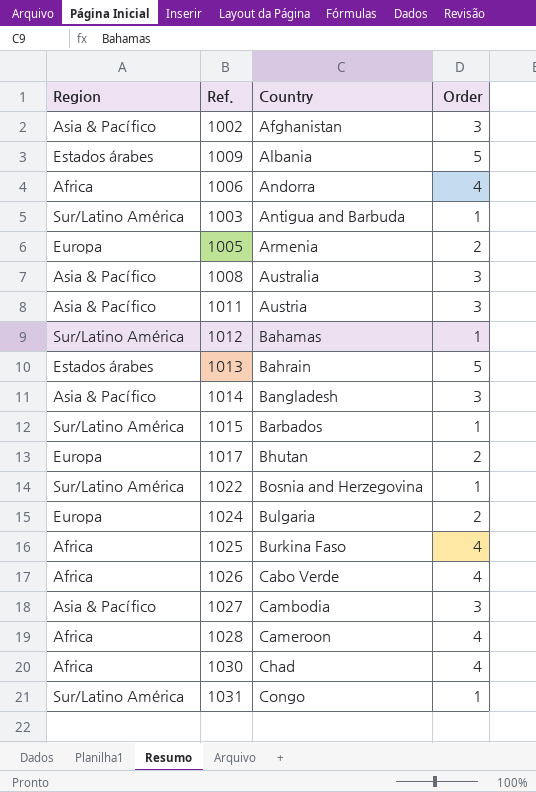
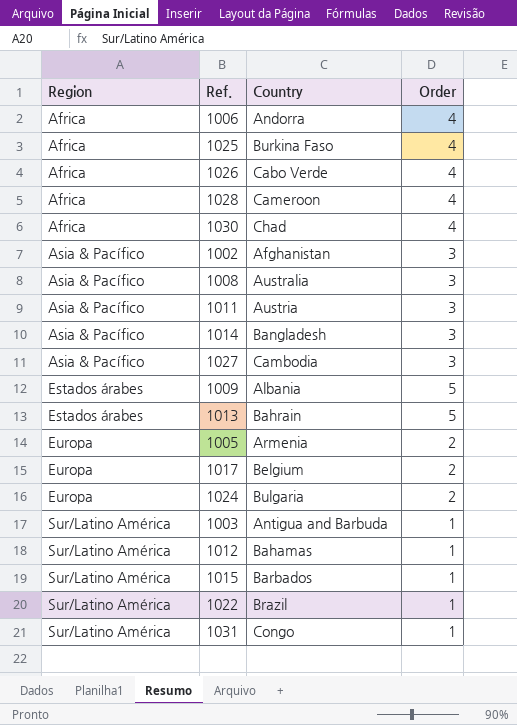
row order: Country ascending -> Region ascending
1017 | Country: Bhutan -> Belgium
1022 | Country: Bosnia and Herzegovina -> Brazil

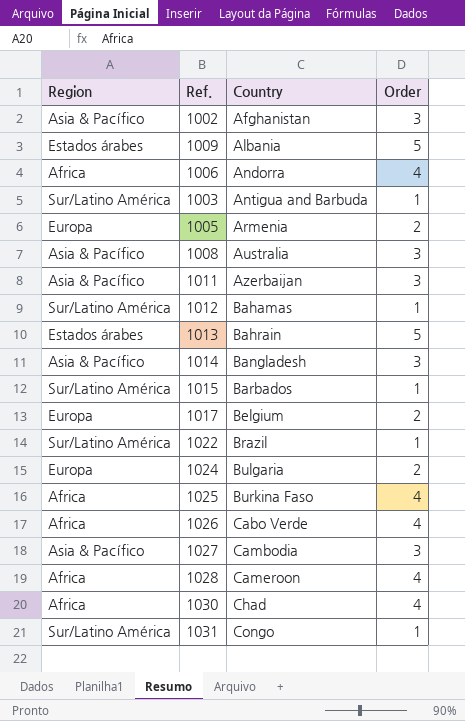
row order: Region ascending -> Country ascending
1011 | Country: Austria -> Azerbaijan

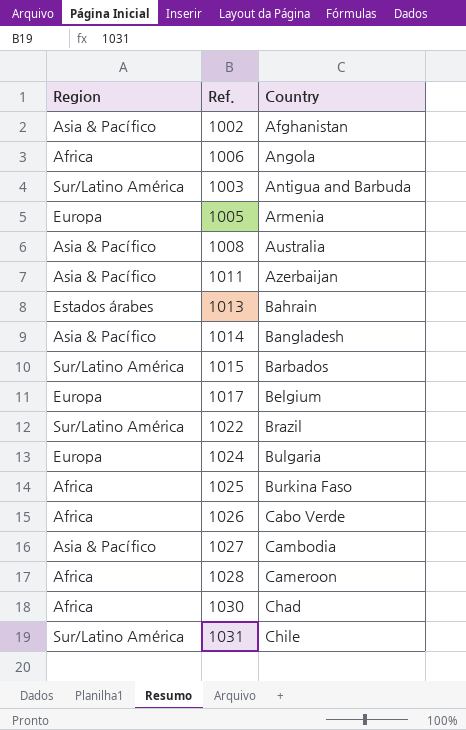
column Order | position: 4 -> none
row 1009: Estados árabes | Albania | 5 -> none
row 1012: Sur/Latino América | Bahamas | 1 -> none
1006 | Country: Andorra -> Angola
1031 | Country: Congo -> Chile

